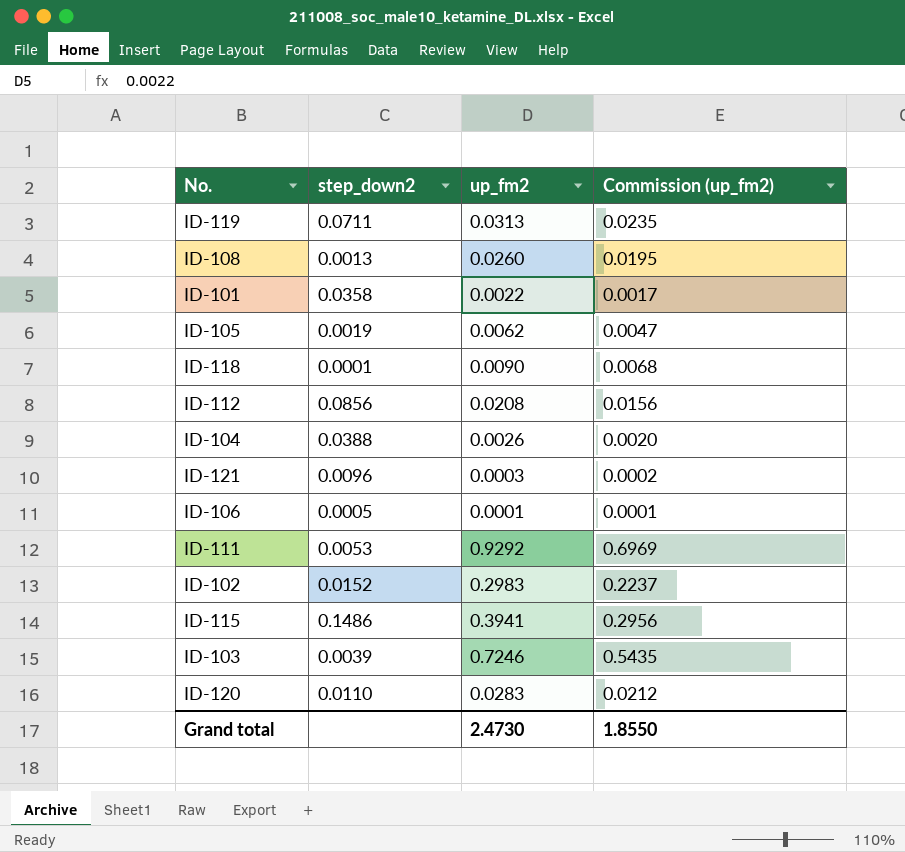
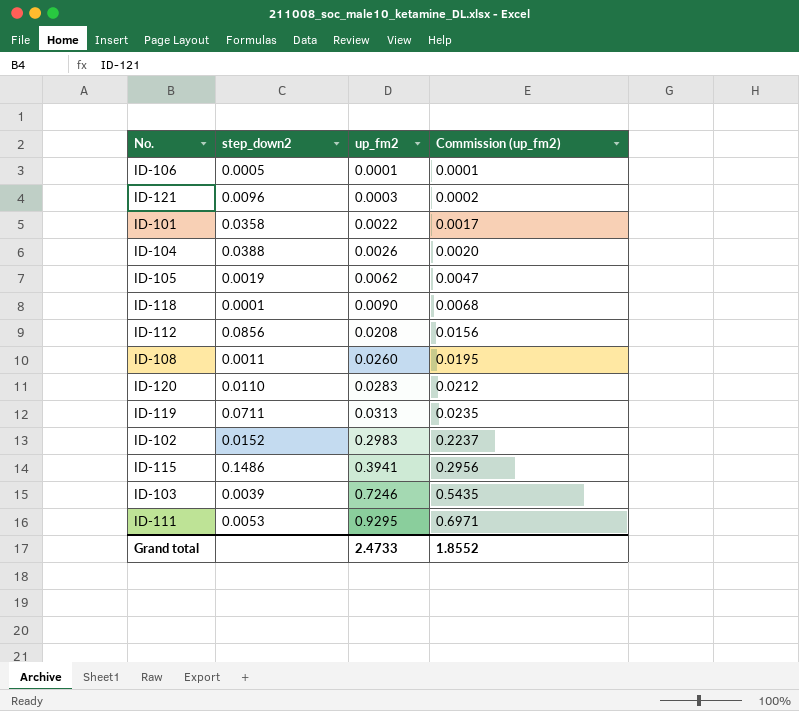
row order: none -> up_fm2 ascending
ID-108 | step_down2: 0.0013 -> 0.0011
ID-111 | up_fm2: 0.9292 -> 0.9295
ID-111 | Commission (up_fm2): 0.6969 -> 0.6971
Grand total | up_fm2: 2.4730 -> 2.4733
Grand total | Commission (up_fm2): 1.8550 -> 1.8552

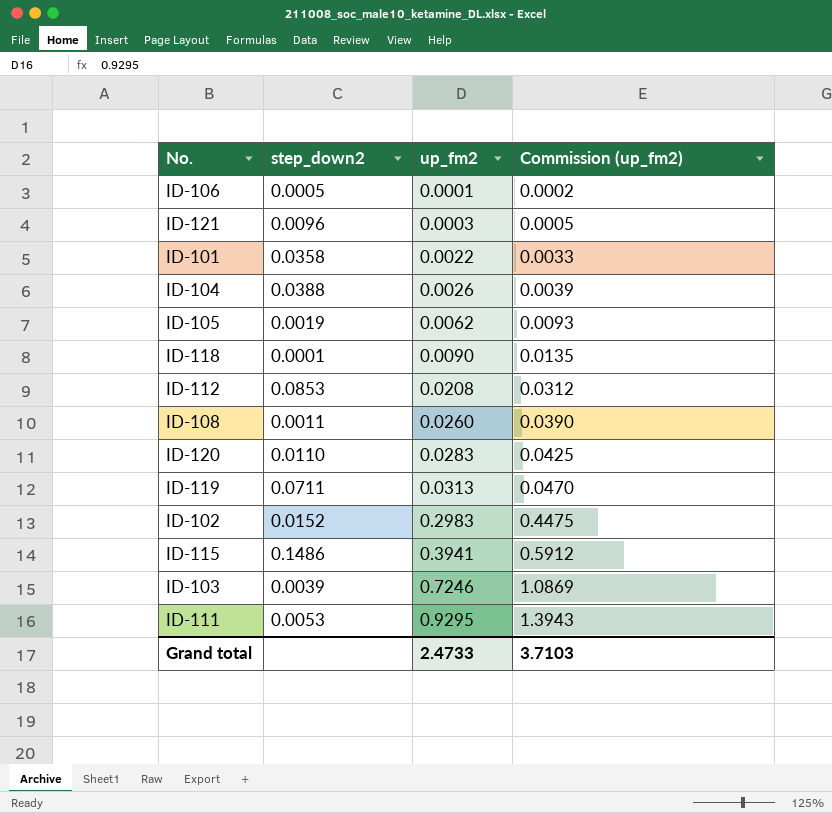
column Commission (up_fm2) | formula: [up_fm2] * 0.75 -> [up_fm2] * 1.5
ID-112 | step_down2: 0.0856 -> 0.0853
Grand total | Commission (up_fm2): 1.8552 -> 3.7103

